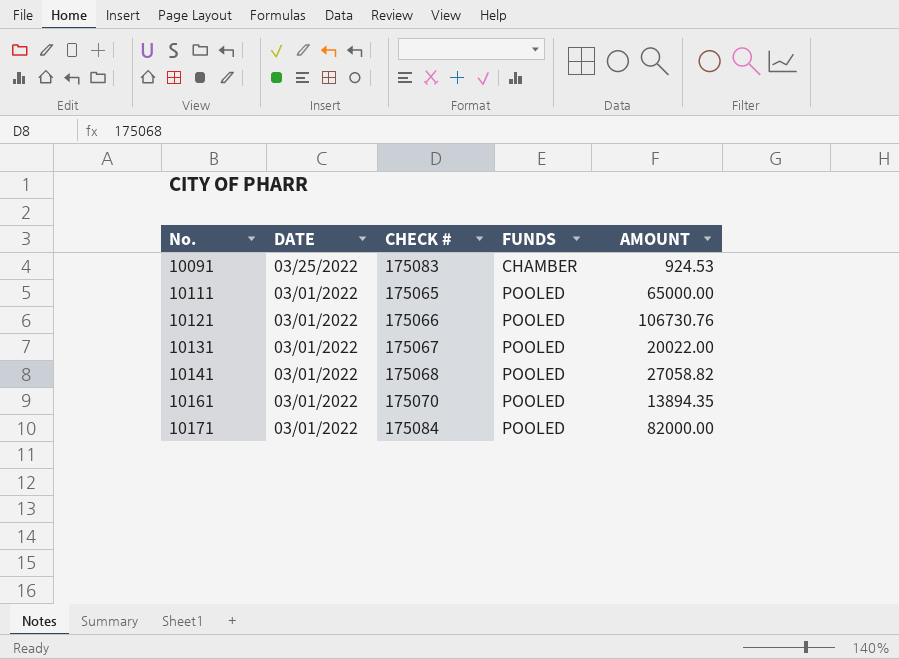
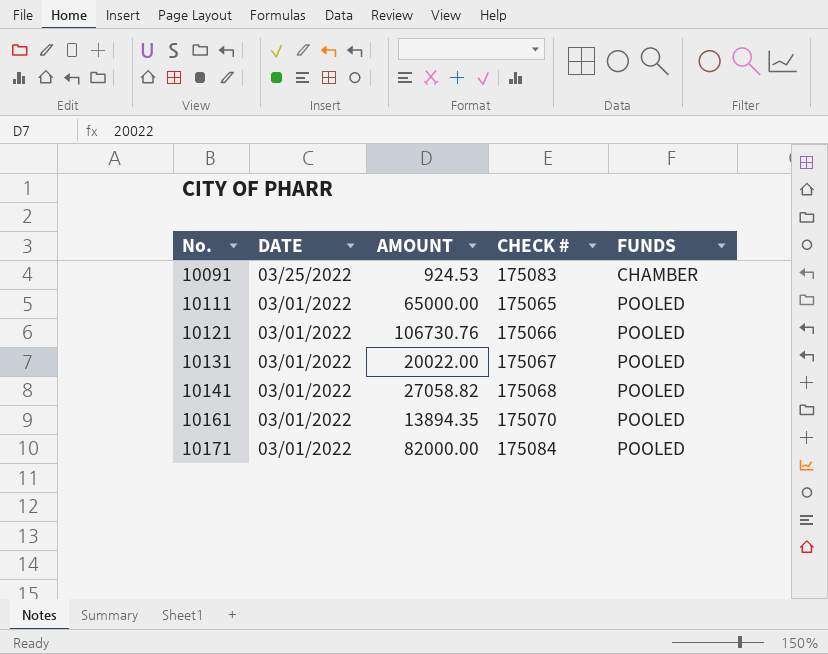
column AMOUNT | position: 5 -> 3

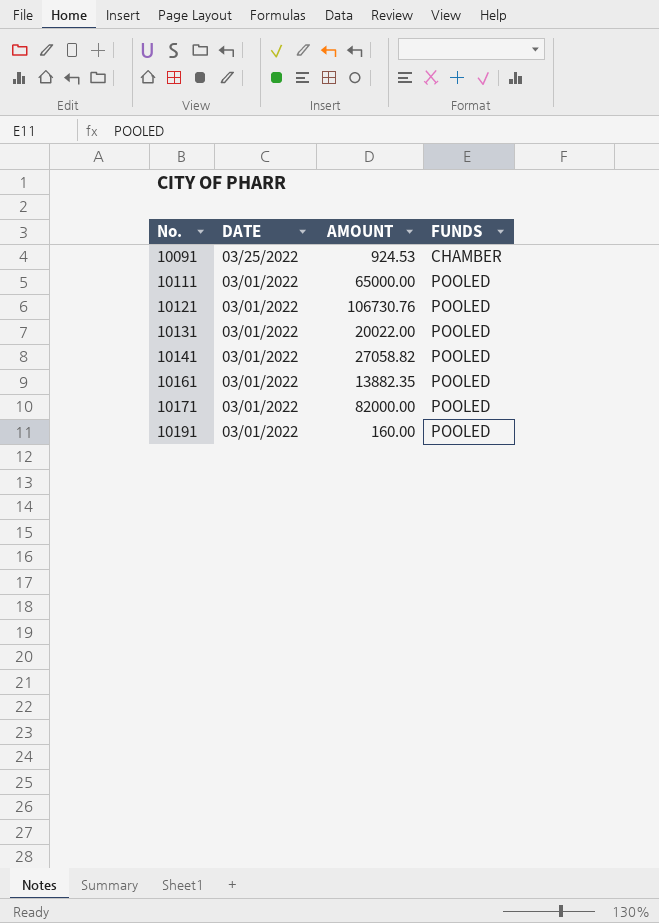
column CHECK # | position: 4 -> none
10161 | AMOUNT: 13894.35 -> 13882.35
row 10191: none -> 03/01/2022 | 160.00 | POOLED

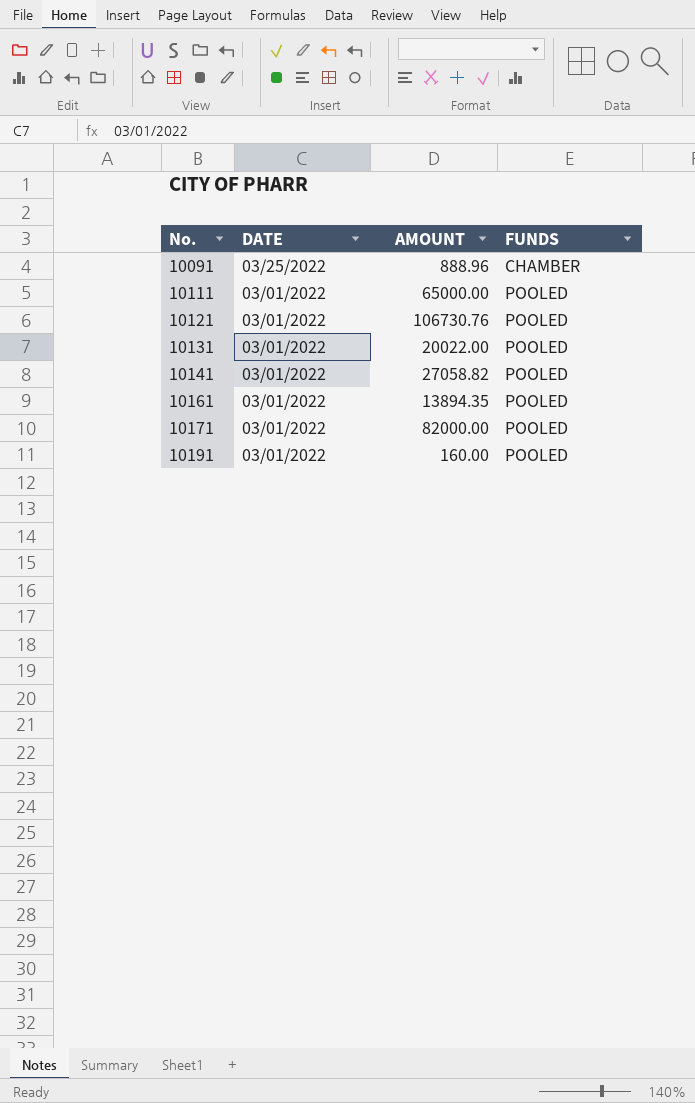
10091 | AMOUNT: 924.53 -> 888.96
10161 | AMOUNT: 13882.35 -> 13894.35

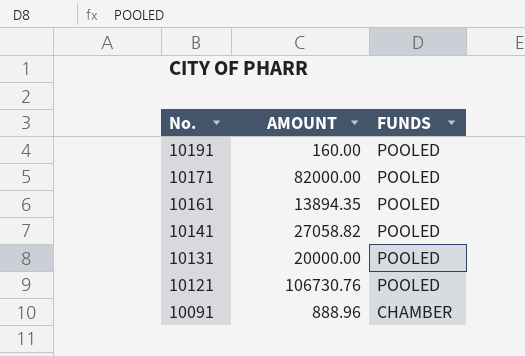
row order: No. ascending -> No. descending
column DATE | position: 2 -> none
row 10111: 03/01/2022 | 65000.00 | POOLED -> none
10131 | AMOUNT: 20022.00 -> 20000.00

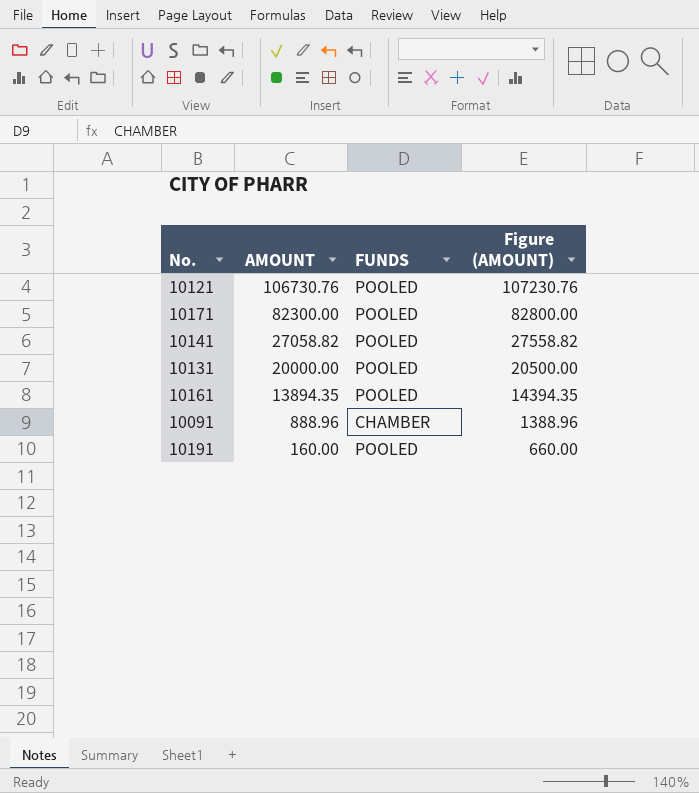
row order: No. descending -> AMOUNT descending
column Figure (AMOUNT) | formula: none -> [AMOUNT] + 500
10171 | AMOUNT: 82000.00 -> 82300.00

